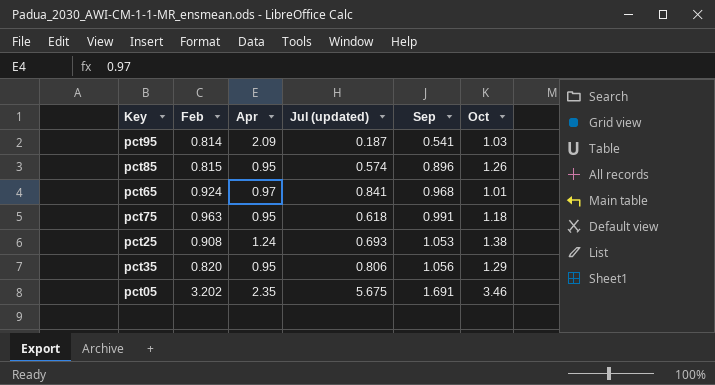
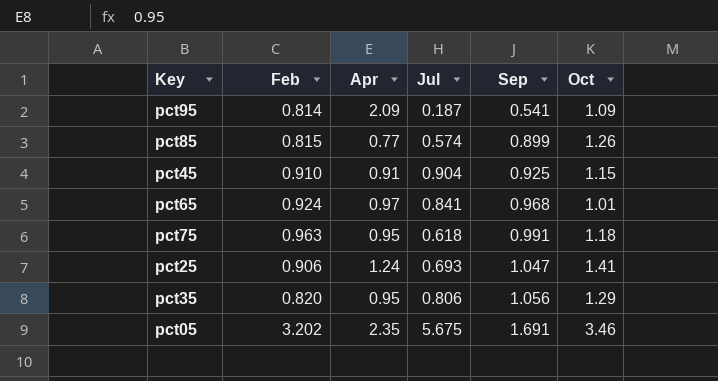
column name: Jul (updated) -> Jul
pct95 | Oct: 1.03 -> 1.09
pct85 | Apr: 0.95 -> 0.77
pct85 | Sep: 0.896 -> 0.899
row pct45: none -> 0.910 | 0.91 | 0.904 | 0.925 | 1.15
pct25 | Feb: 0.908 -> 0.906
pct25 | Sep: 1.053 -> 1.047
pct25 | Oct: 1.38 -> 1.41

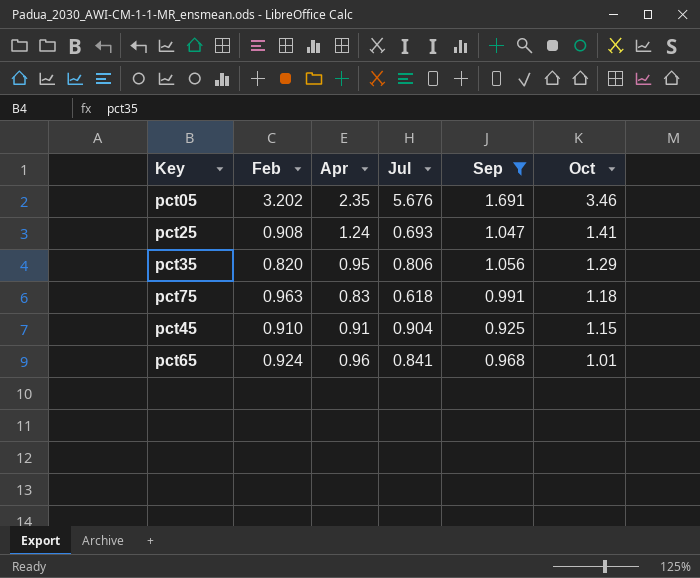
filter: none -> Sep >= 0.925
row order: Sep ascending -> Oct descending
pct05 | Jul: 5.675 -> 5.676
pct25 | Feb: 0.906 -> 0.908
pct75 | Apr: 0.95 -> 0.83
pct65 | Apr: 0.97 -> 0.96

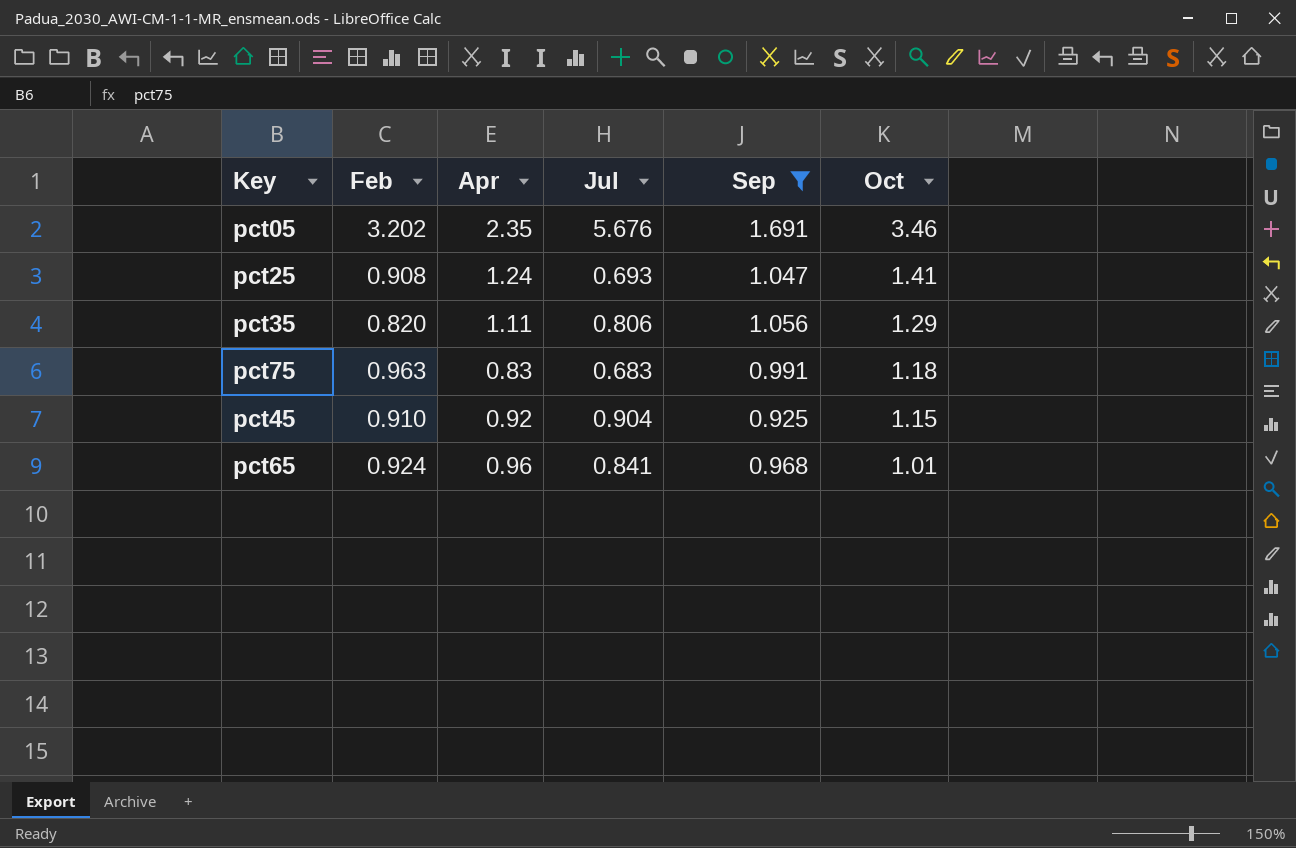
pct35 | Apr: 0.95 -> 1.11
pct75 | Jul: 0.618 -> 0.683
pct45 | Apr: 0.91 -> 0.92

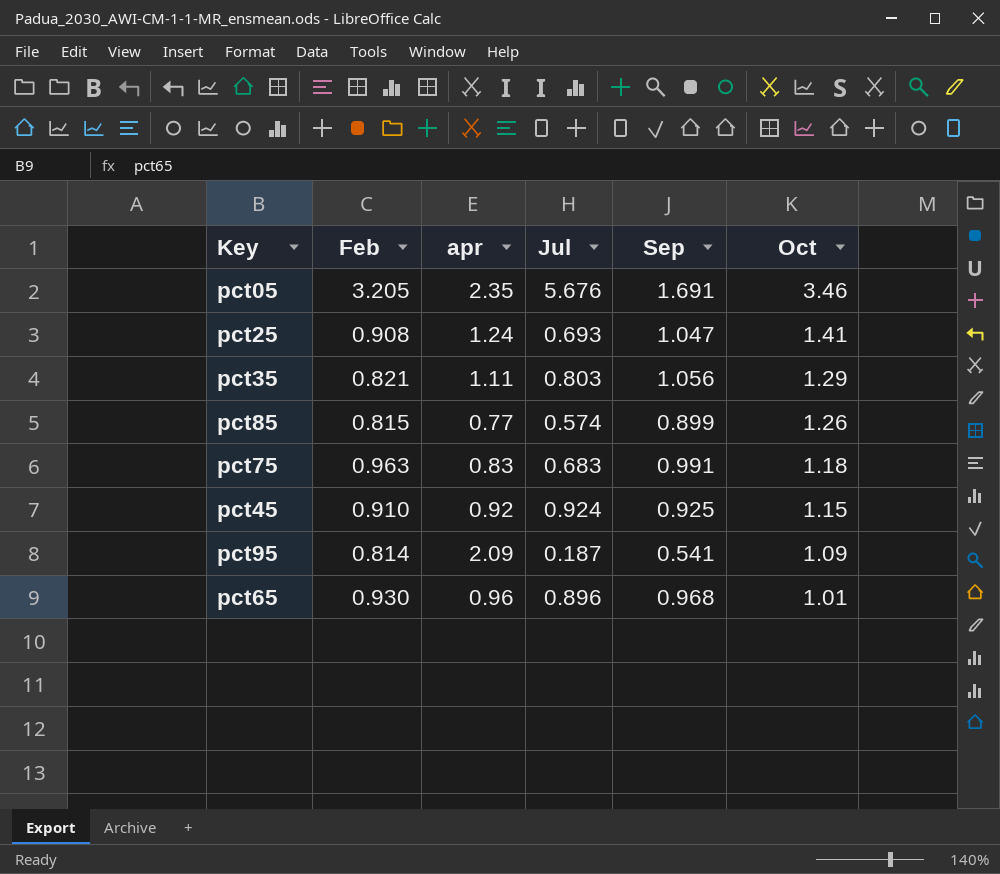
filter: Sep >= 0.925 -> none
column name: Apr -> apr
pct05 | Feb: 3.202 -> 3.205
pct35 | Feb: 0.820 -> 0.821
pct35 | Jul: 0.806 -> 0.803
pct45 | Jul: 0.904 -> 0.924
pct65 | Feb: 0.924 -> 0.930
pct65 | Jul: 0.841 -> 0.896

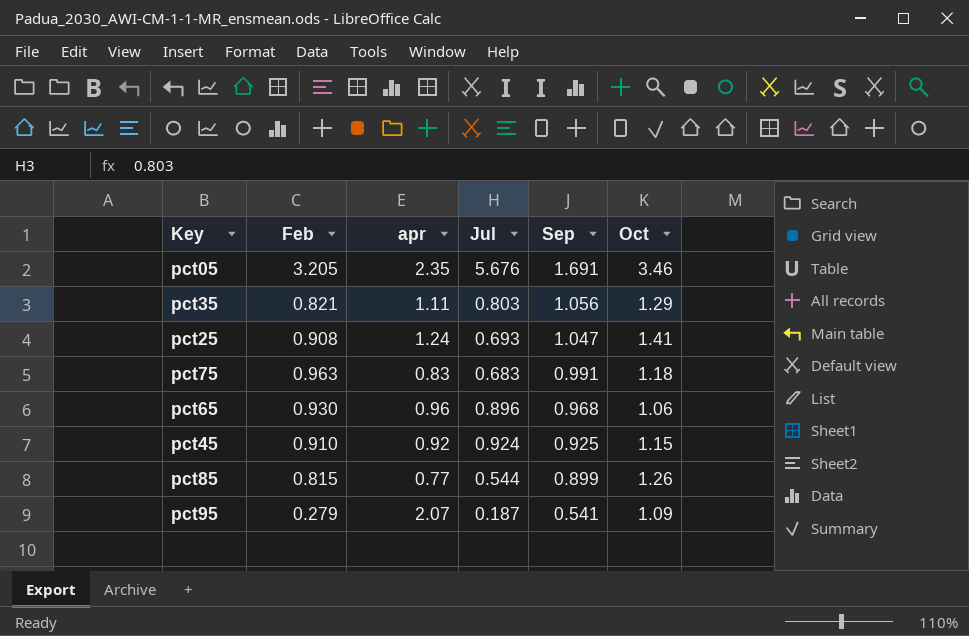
row order: Oct descending -> Sep descending
pct65 | Oct: 1.01 -> 1.06
pct85 | Jul: 0.574 -> 0.544
pct95 | Feb: 0.814 -> 0.279
pct95 | apr: 2.09 -> 2.07

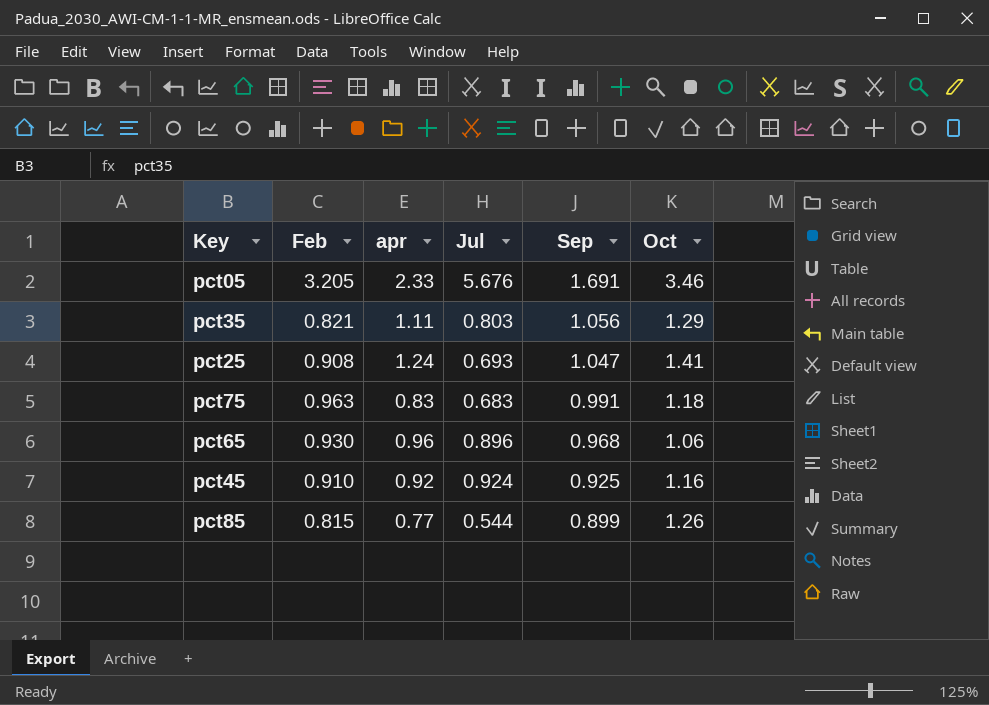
row pct95: 0.279 | 2.07 | 0.187 | 0.541 | 1.09 -> none
pct05 | apr: 2.35 -> 2.33
pct45 | Oct: 1.15 -> 1.16

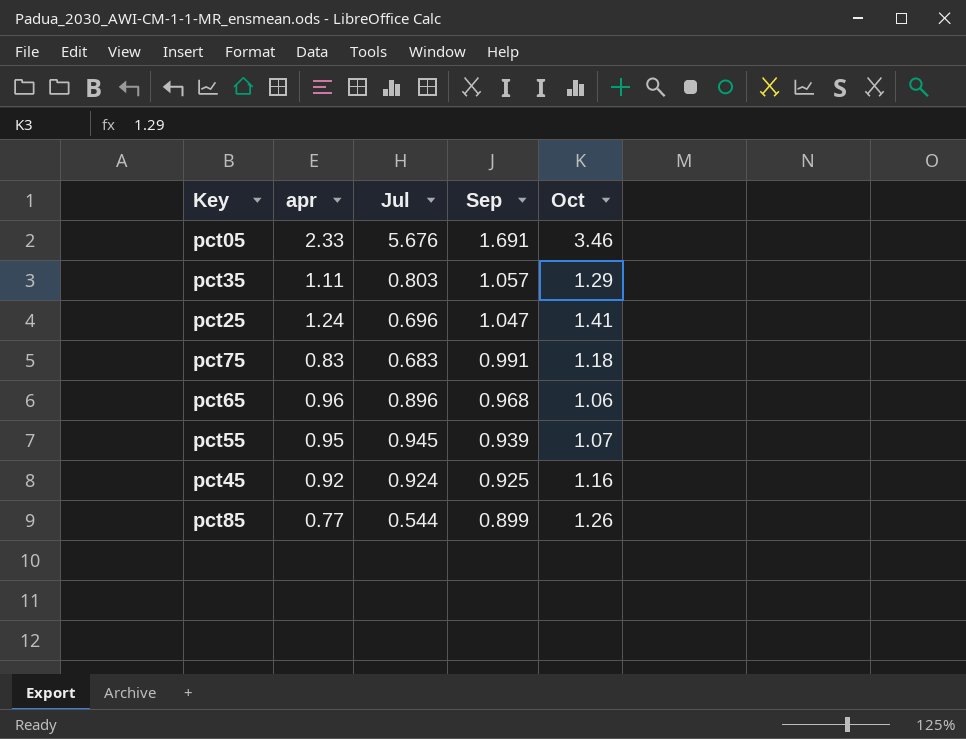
column Feb | position: 2 -> none
pct35 | Sep: 1.056 -> 1.057
pct25 | Jul: 0.693 -> 0.696
row pct55: none -> 0.95 | 0.945 | 0.939 | 1.07

